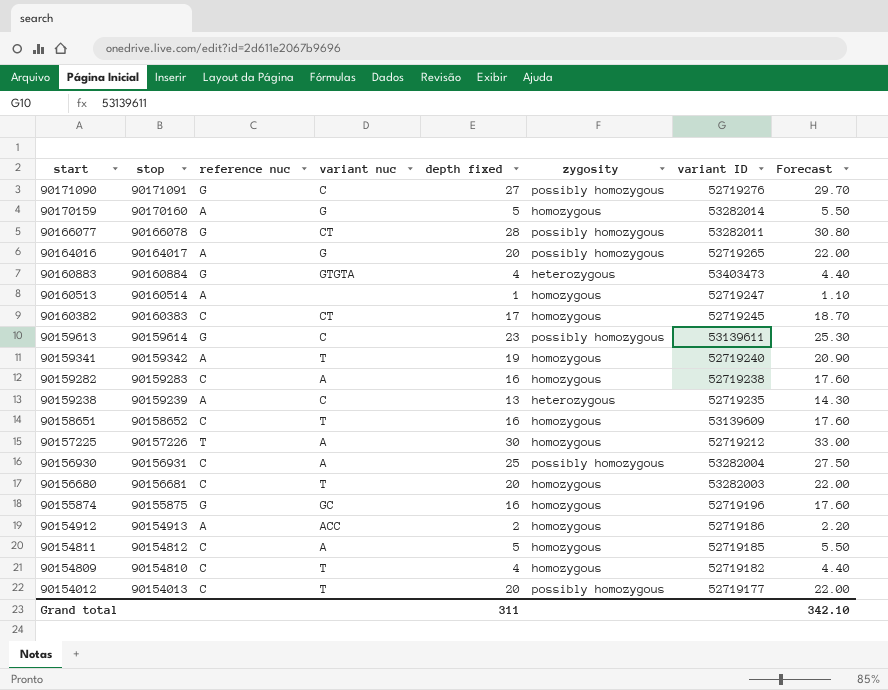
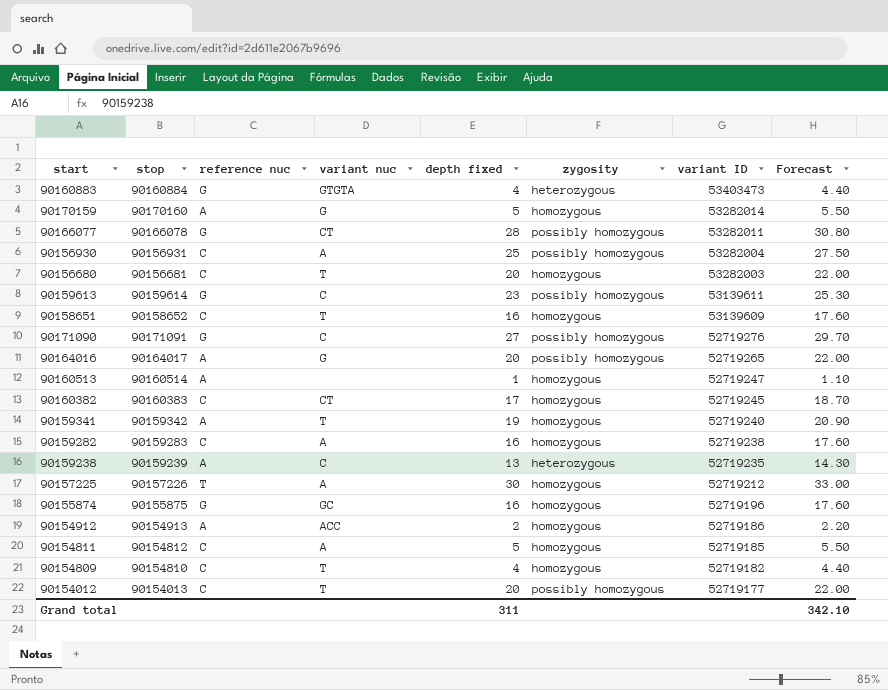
row order: start descending -> variant ID descending

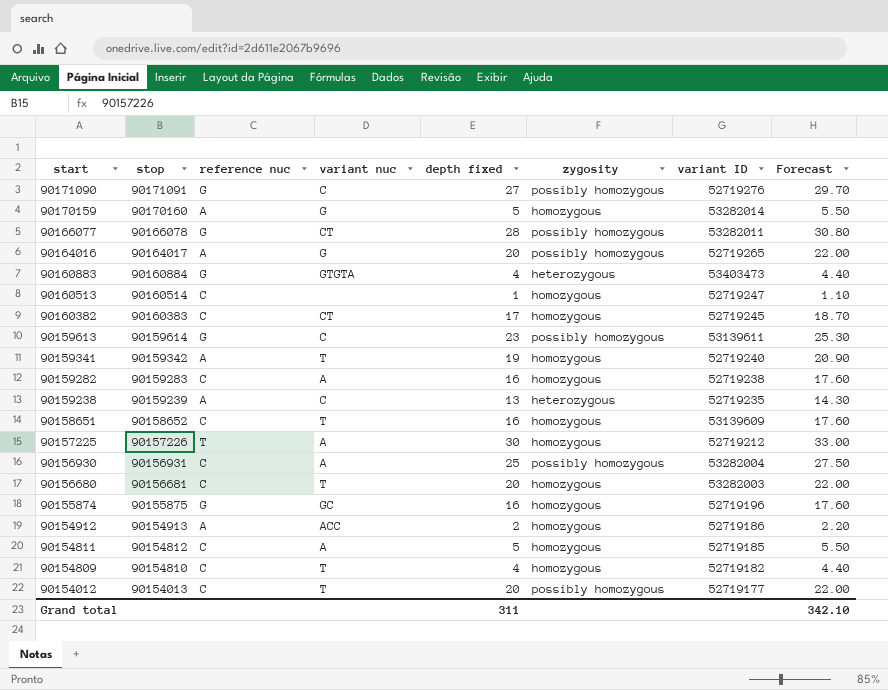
row order: variant ID descending -> start descending
90160513 | reference nuc: A -> C

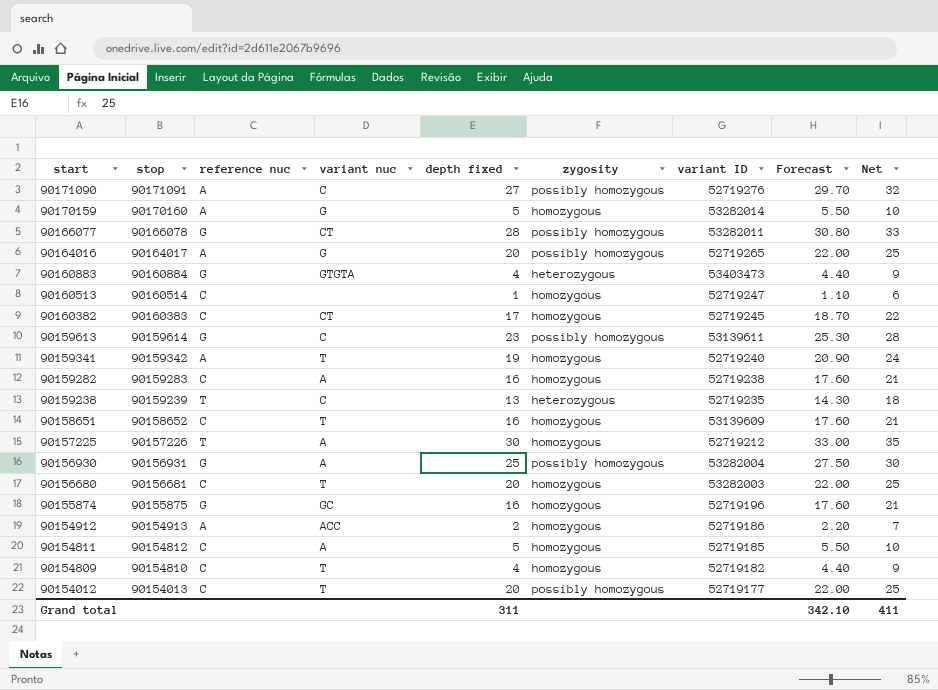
column Net | formula: none -> [depth fixed] + 5
90171090 | reference nuc: G -> A
90159238 | reference nuc: A -> T
90156930 | reference nuc: C -> G

